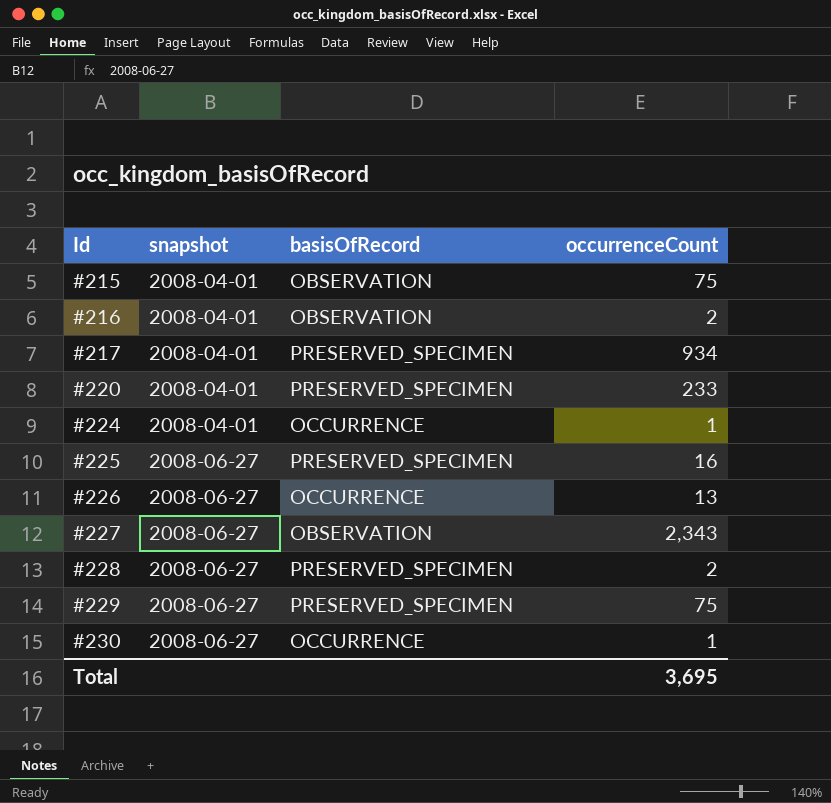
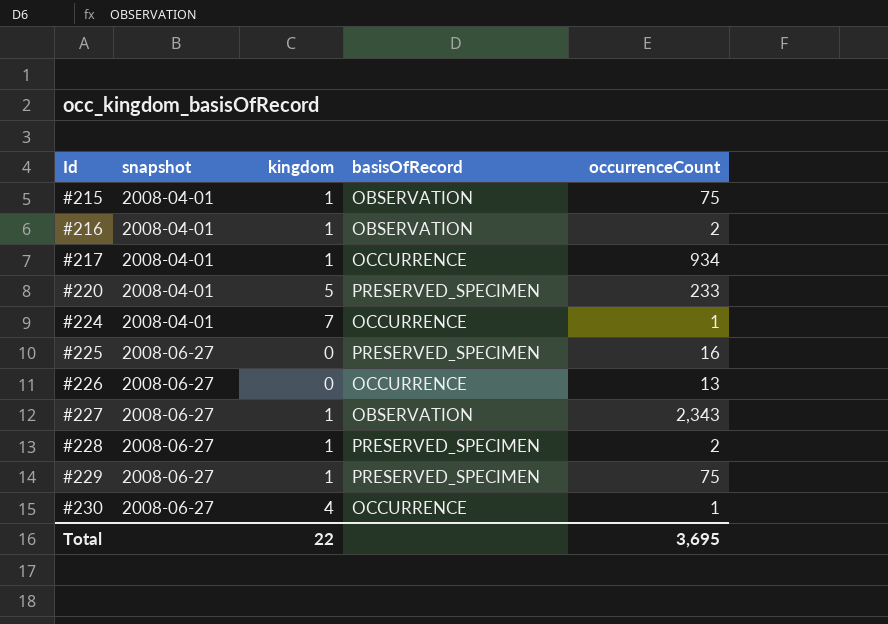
column kingdom | position: none -> 3
#217 | basisOfRecord: PRESERVED_SPECIMEN -> OCCURRENCE

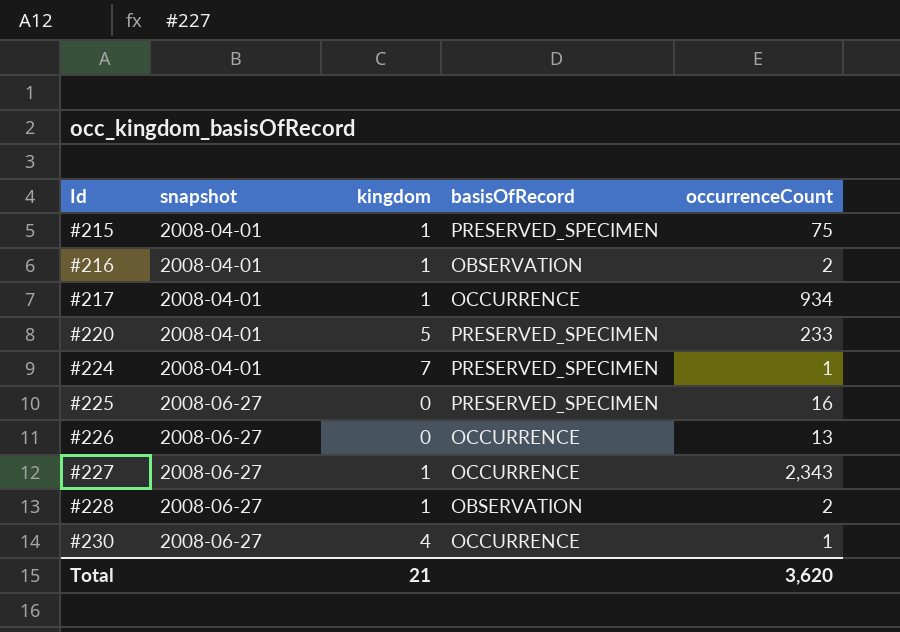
row #229: 2008-06-27 | 1 | PRESERVED_SPECIMEN | 75 -> none
#215 | basisOfRecord: OBSERVATION -> PRESERVED_SPECIMEN
#224 | basisOfRecord: OCCURRENCE -> PRESERVED_SPECIMEN
#227 | basisOfRecord: OBSERVATION -> OCCURRENCE
#228 | basisOfRecord: PRESERVED_SPECIMEN -> OBSERVATION
Total | kingdom: 22 -> 21
Total | occurrenceCount: 3,695 -> 3,620

